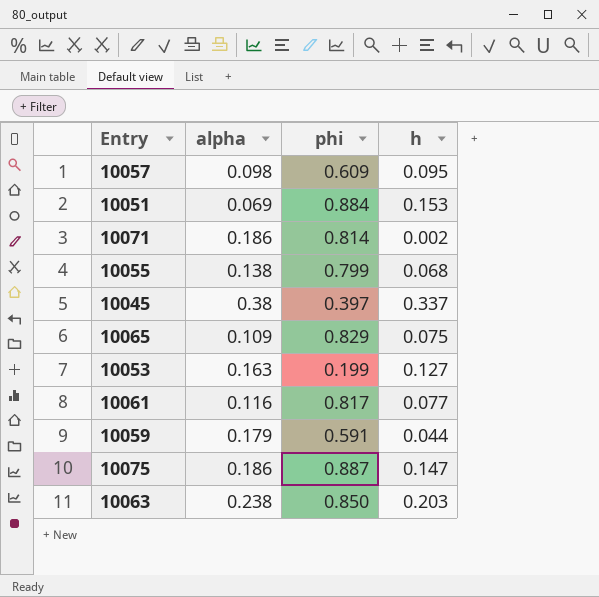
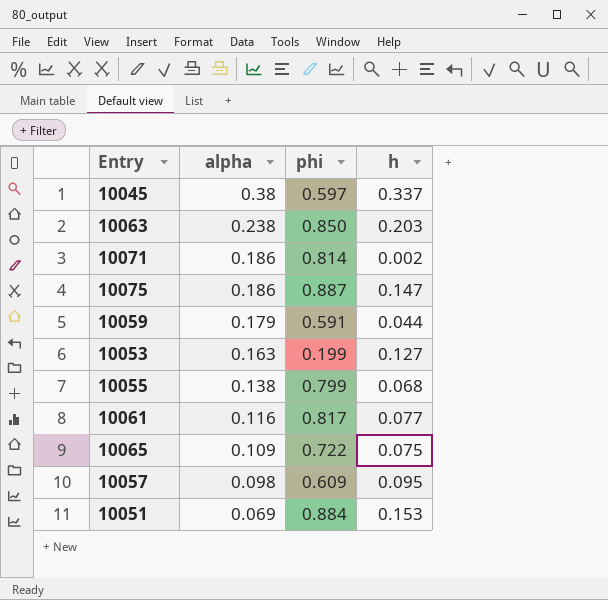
row order: none -> alpha descending
10045 | phi: 0.397 -> 0.597
10065 | phi: 0.829 -> 0.722

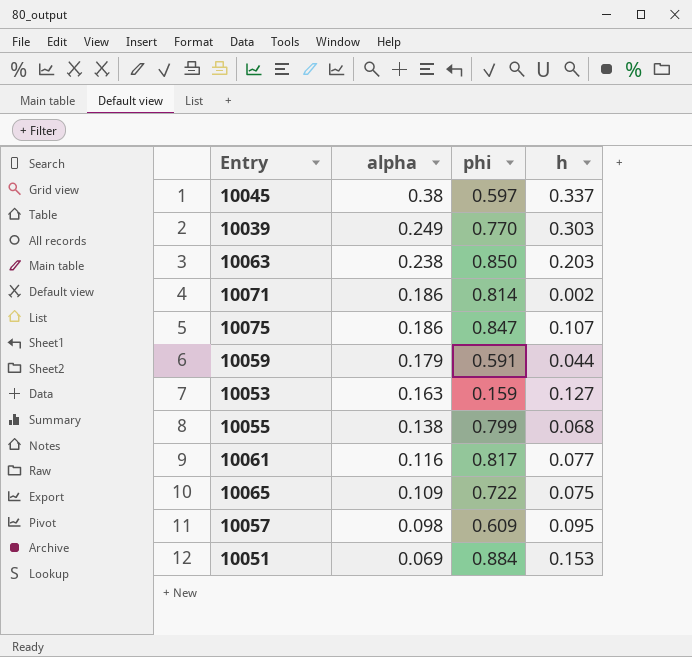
row 10039: none -> 0.249 | 0.770 | 0.303
10075 | phi: 0.887 -> 0.847
10075 | h: 0.147 -> 0.107
10053 | phi: 0.199 -> 0.159

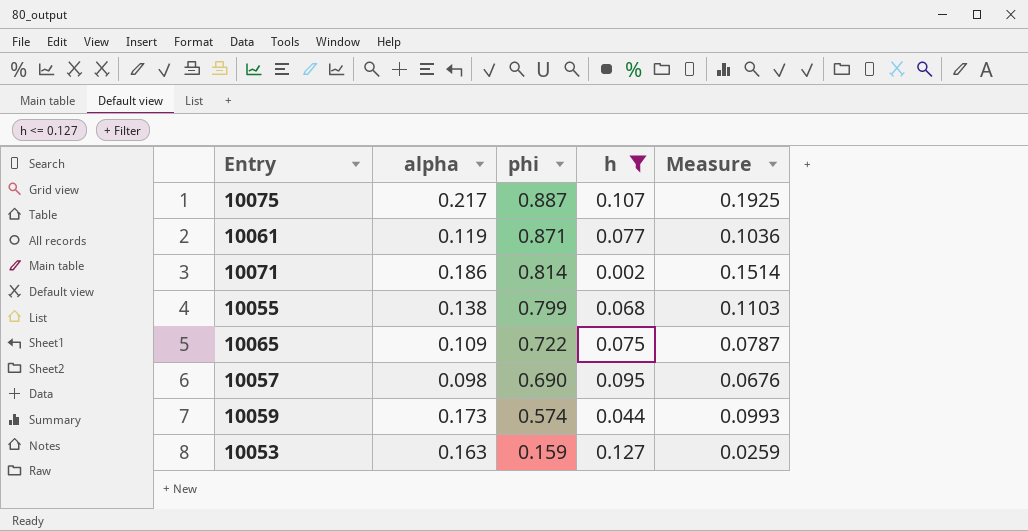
filter: none -> h <= 0.127
row order: alpha descending -> phi descending
column Measure | formula: none -> [alpha] * [phi]
10075 | alpha: 0.186 -> 0.217
10075 | phi: 0.847 -> 0.887
10061 | alpha: 0.116 -> 0.119
10061 | phi: 0.817 -> 0.871
10057 | phi: 0.609 -> 0.690
10059 | alpha: 0.179 -> 0.173
10059 | phi: 0.591 -> 0.574

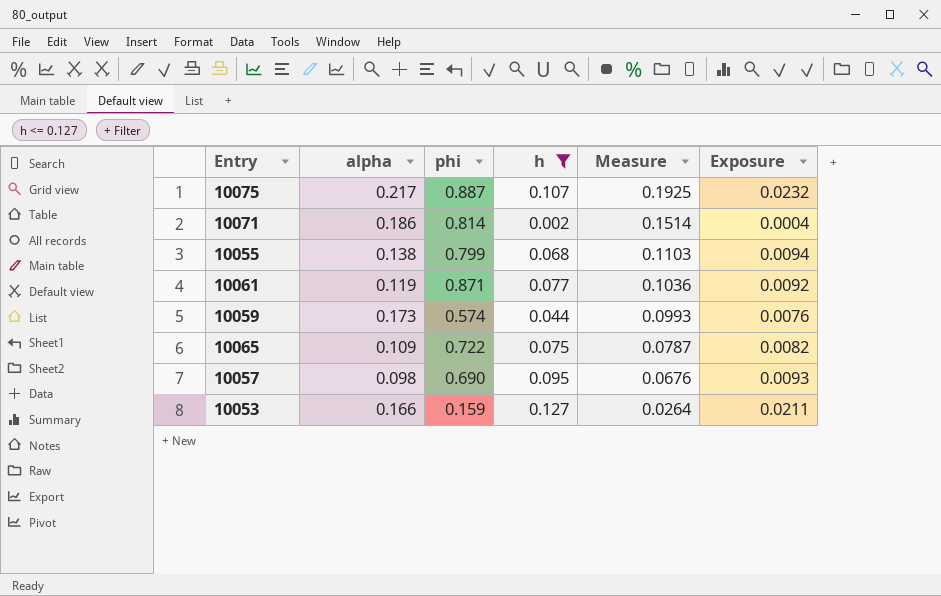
row order: phi descending -> Measure descending
column Exposure | formula: none -> [alpha] * [h]
10053 | alpha: 0.163 -> 0.166
10053 | Measure: 0.0259 -> 0.0264

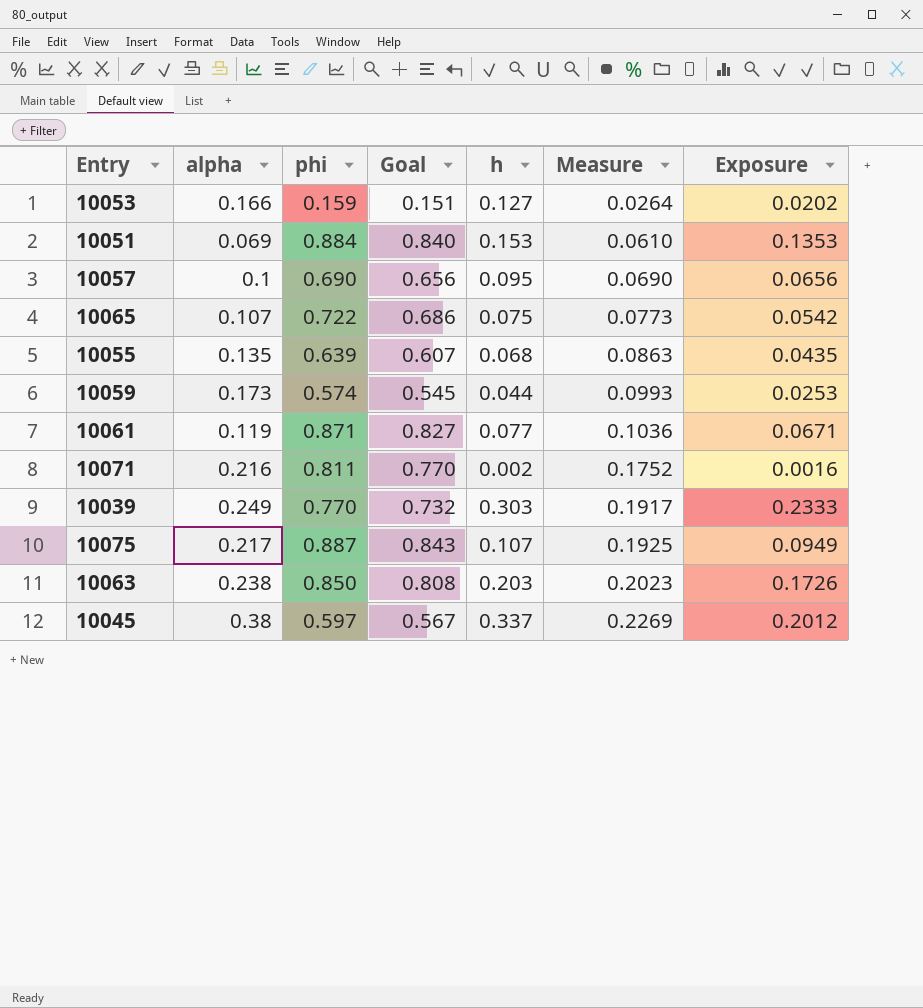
filter: h <= 0.127 -> none
row order: Measure descending -> Measure ascending
column Goal | formula: none -> [phi] * 0.95
column Exposure | formula: [alpha] * [h] -> [phi] * [h]
10057 | alpha: 0.098 -> 0.1
10057 | Measure: 0.0676 -> 0.0690
10065 | alpha: 0.109 -> 0.107
10065 | Measure: 0.0787 -> 0.0773
10055 | alpha: 0.138 -> 0.135
10055 | phi: 0.799 -> 0.639
10055 | Measure: 0.1103 -> 0.0863
10071 | alpha: 0.186 -> 0.216
10071 | phi: 0.814 -> 0.811
10071 | Measure: 0.1514 -> 0.1752

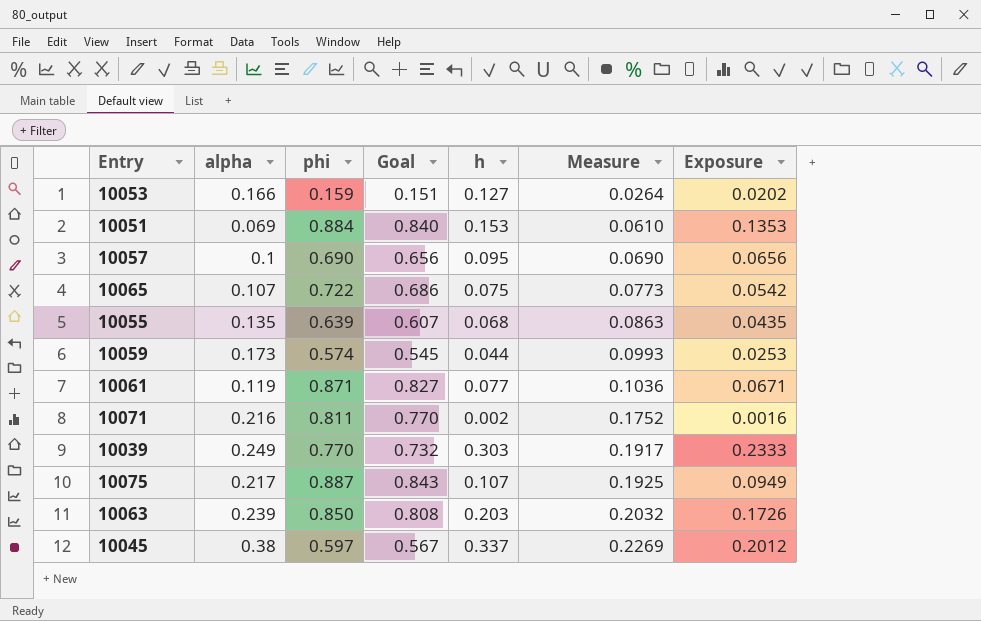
10063 | alpha: 0.238 -> 0.239
10063 | Measure: 0.2023 -> 0.2032

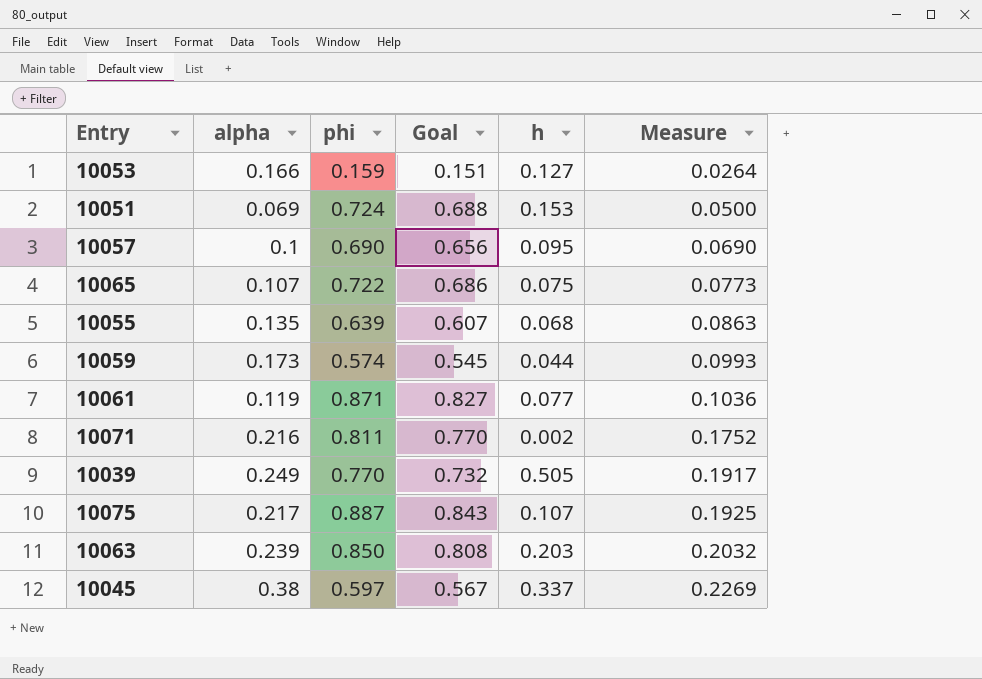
column Exposure | formula: [phi] * [h] -> none
10051 | phi: 0.884 -> 0.724
10051 | Goal: 0.840 -> 0.688
10051 | Measure: 0.0610 -> 0.0500
10039 | h: 0.303 -> 0.505

